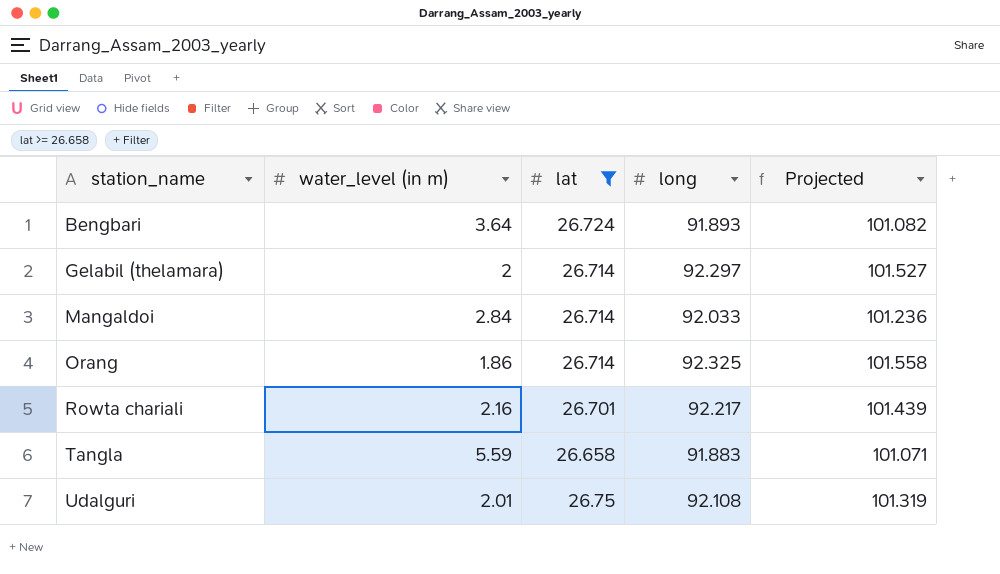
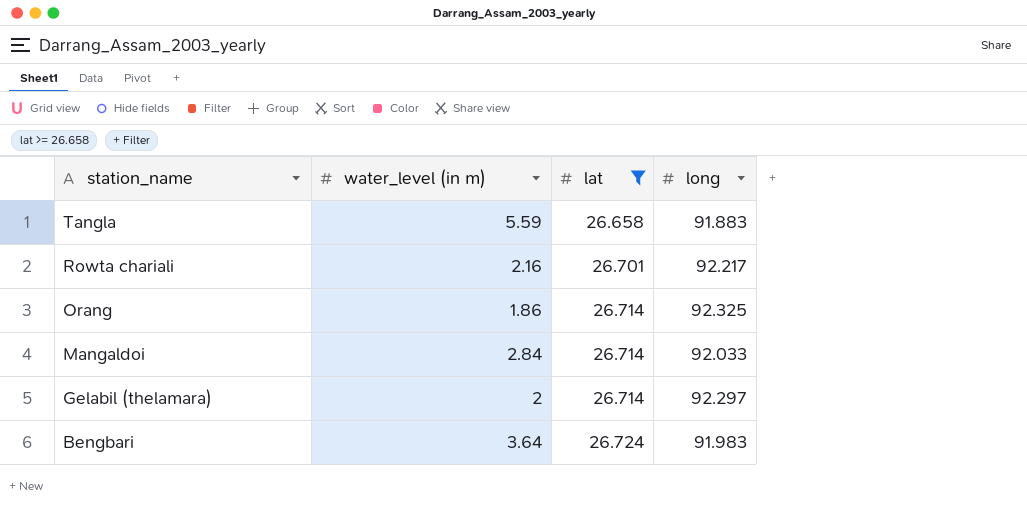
row order: station_name ascending -> station_name descending
column Projected | formula: [long] * 1.1 -> none
row Udalguri: 2.01 | 26.75 | 92.108 | 101.319 -> none
Bengbari | long: 91.893 -> 91.983

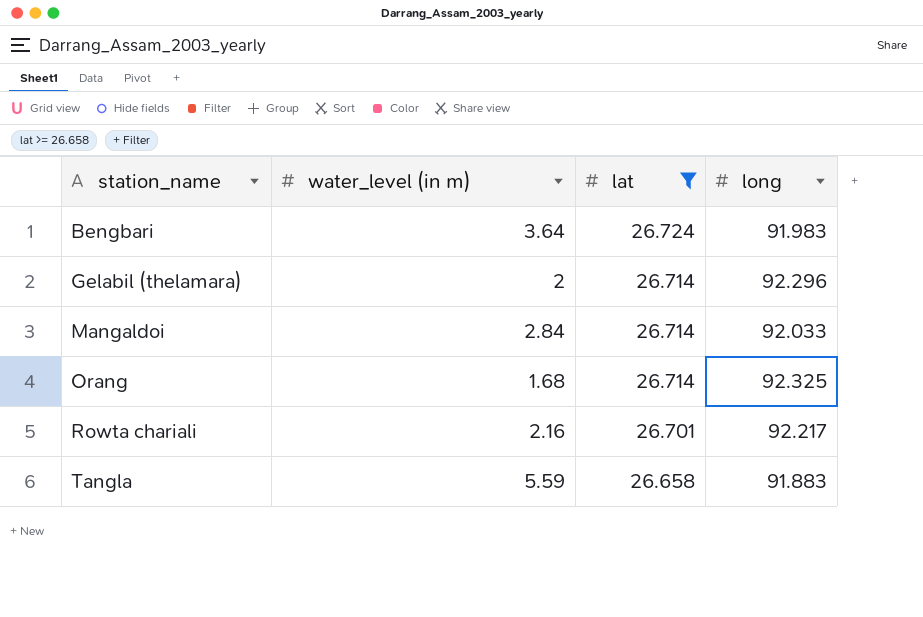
row order: station_name descending -> station_name ascending
Gelabil (thelamara) | long: 92.297 -> 92.296
Orang | water_level (in m): 1.86 -> 1.68

